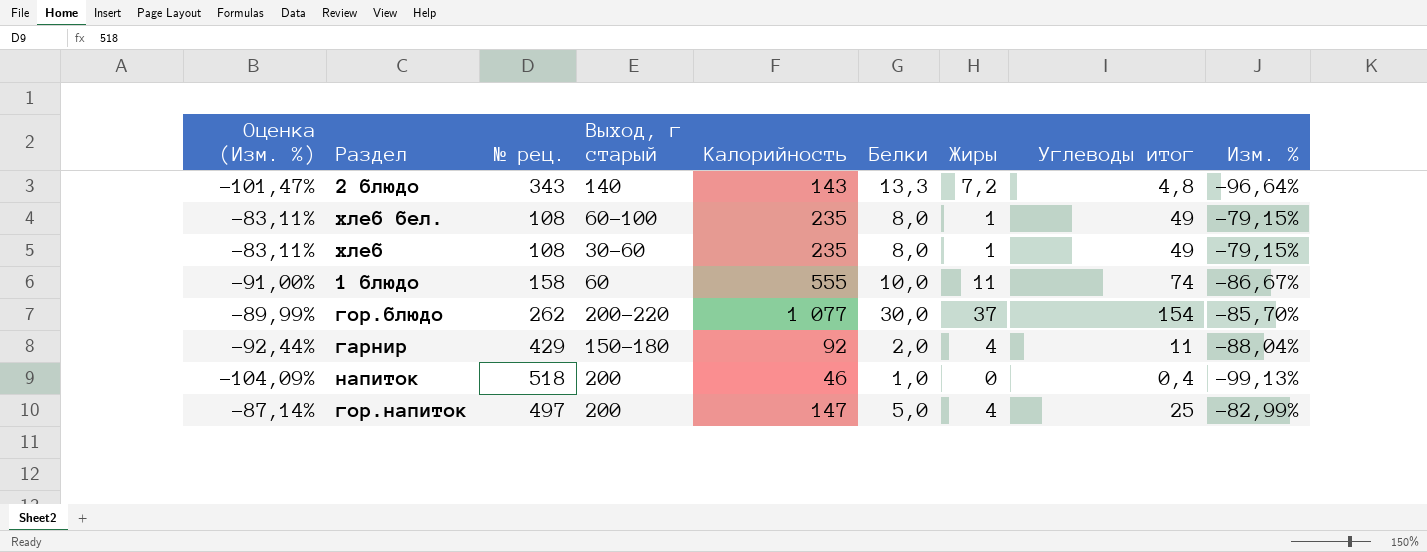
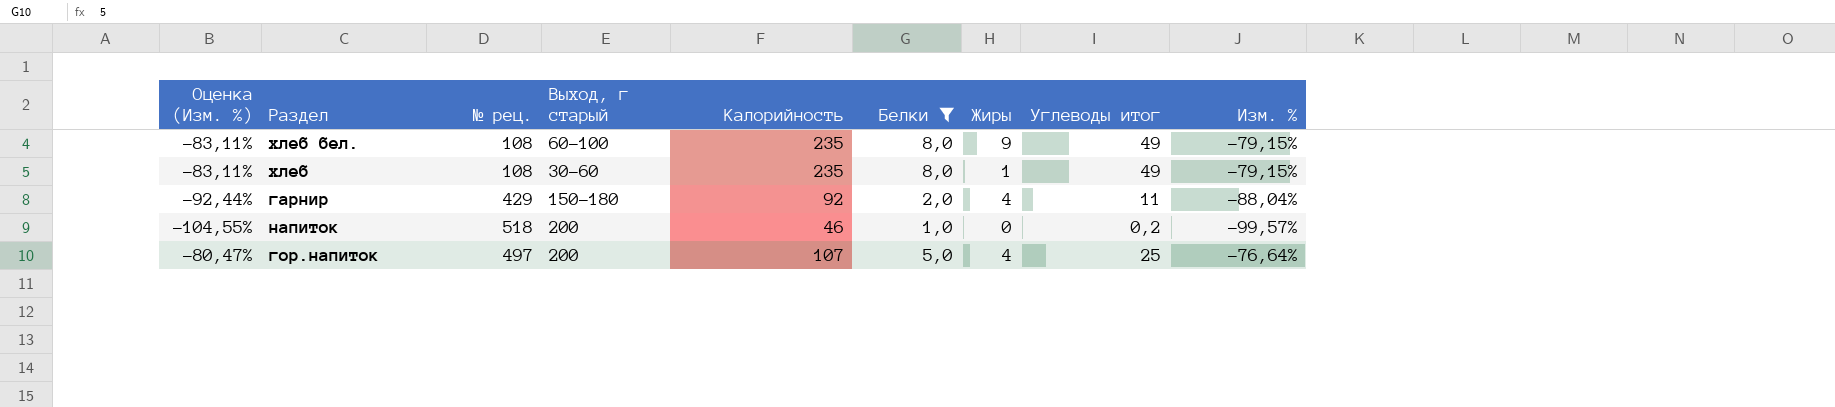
filter: none -> Белки <= 8,0
хлеб бел. | Жиры: 1 -> 9
напиток | Оценка (Изм. %): -104,09% -> -104,55%
напиток | Углеводы итог: 0,4 -> 0,2
напиток | Изм. %: -99,13% -> -99,57%
гор.напиток | Оценка (Изм. %): -87,14% -> -80,47%
гор.напиток | Калорийность: 147 -> 107
гор.напиток | Изм. %: -82,99% -> -76,64%

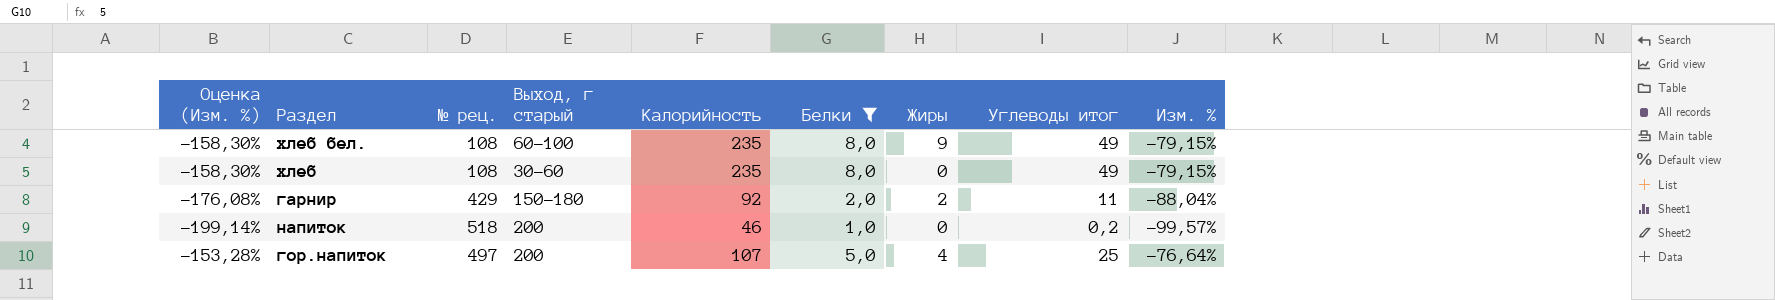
column Оценка (Изм. %) | formula: [Изм. %] * 1,05 -> [Изм. %] * 2
хлеб | Жиры: 1 -> 0
гарнир | Жиры: 4 -> 2

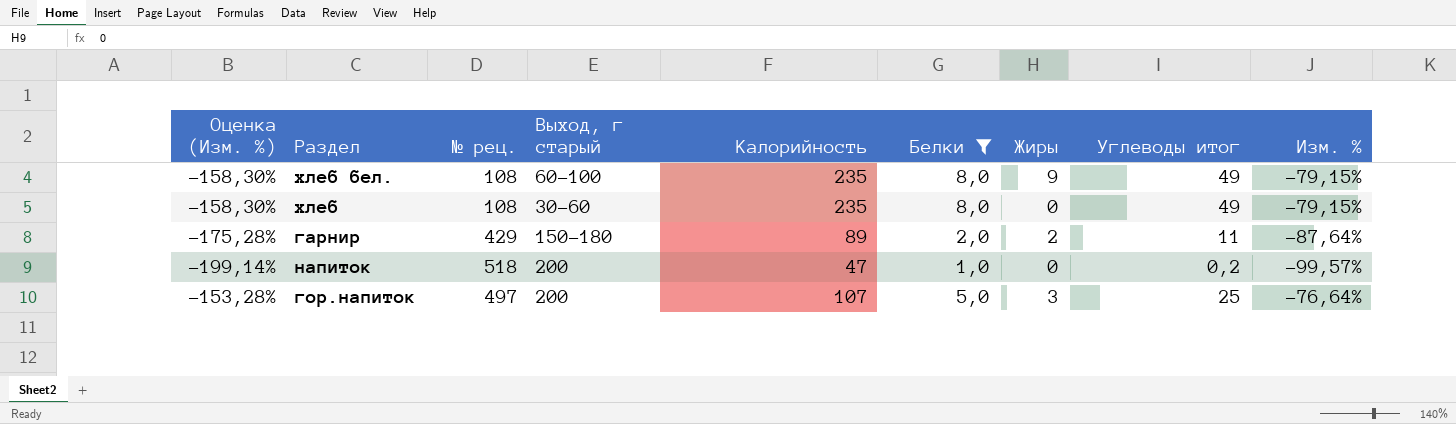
гарнир | Оценка (Изм. %): -176,08% -> -175,28%
гарнир | Калорийность: 92 -> 89
гарнир | Изм. %: -88,04% -> -87,64%
напиток | Калорийность: 46 -> 47
гор.напиток | Жиры: 4 -> 3

